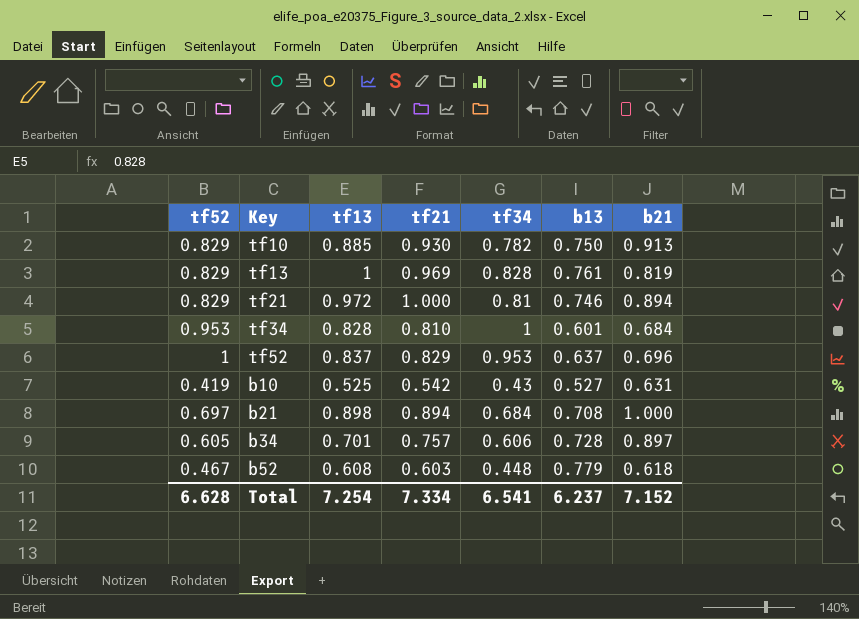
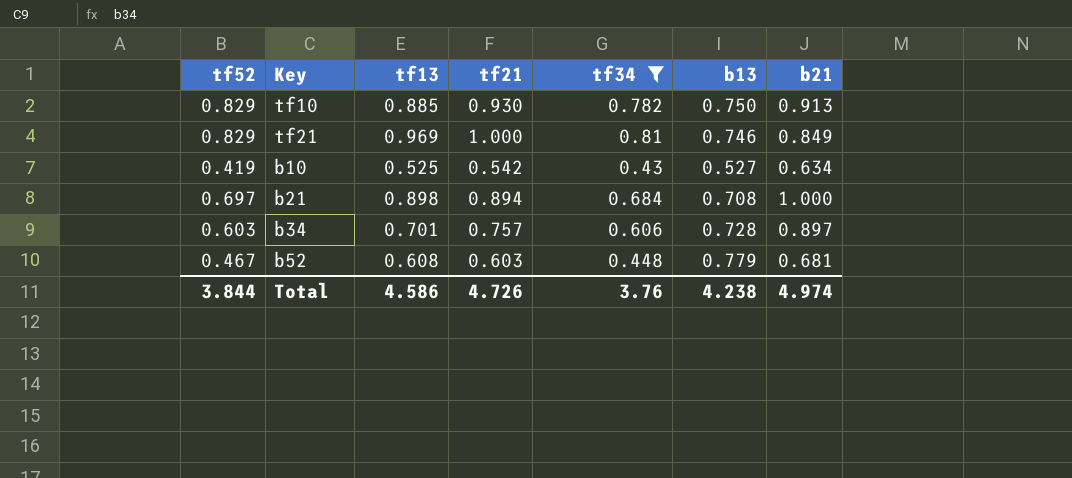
filter: none -> tf34 <= 0.81
tf21 | tf13: 0.972 -> 0.969
tf21 | b21: 0.894 -> 0.849
b10 | b21: 0.631 -> 0.634
b34 | tf52: 0.605 -> 0.603
b52 | b21: 0.618 -> 0.681
Total | tf52: 6.628 -> 3.844
Total | tf13: 7.254 -> 4.586
Total | tf21: 7.334 -> 4.726
Total | tf34: 6.541 -> 3.76
Total | b13: 6.237 -> 4.238
Total | b21: 7.152 -> 4.974

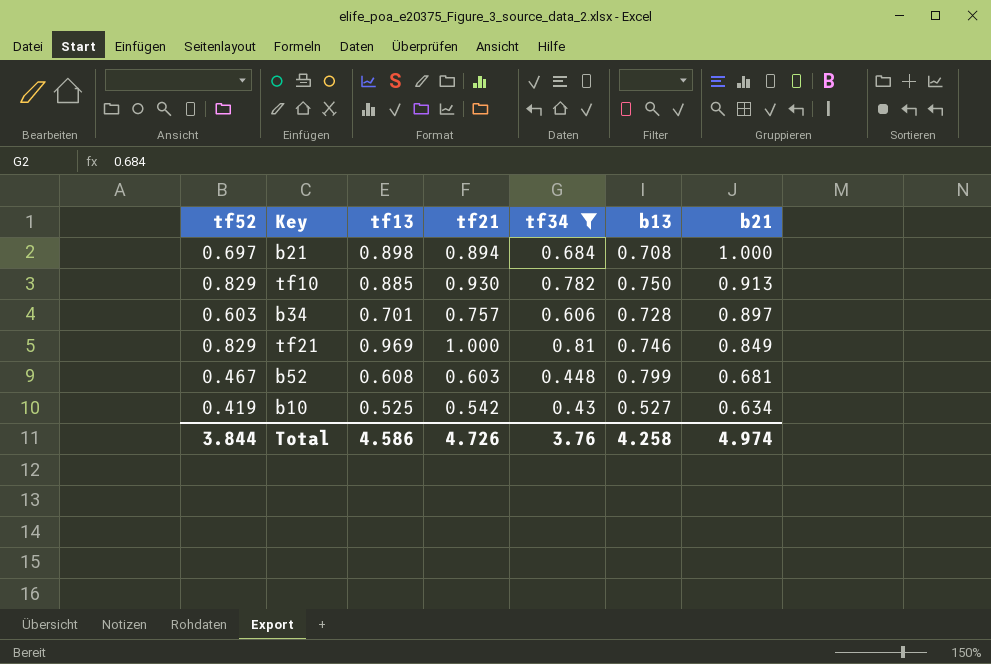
row order: none -> b21 descending
b52 | b13: 0.779 -> 0.799
Total | b13: 4.238 -> 4.258

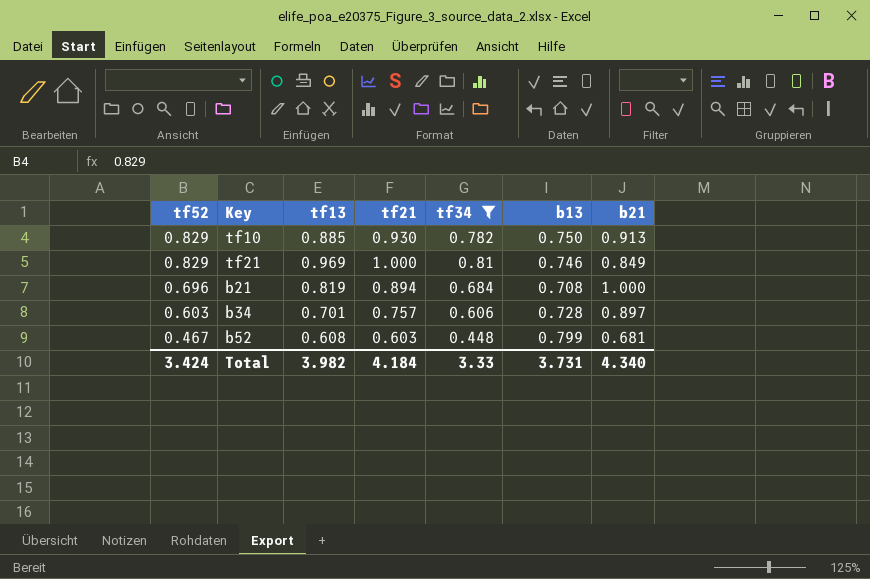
row order: b21 descending -> tf52 descending
row b10: 0.419 | 0.525 | 0.542 | 0.43 | 0.527 | 0.634 -> none
b21 | tf52: 0.697 -> 0.696
b21 | tf13: 0.898 -> 0.819
Total | tf52: 3.844 -> 3.424
Total | tf13: 4.586 -> 3.982
Total | tf21: 4.726 -> 4.184
Total | tf34: 3.76 -> 3.33
Total | b13: 4.258 -> 3.731
Total | b21: 4.974 -> 4.340

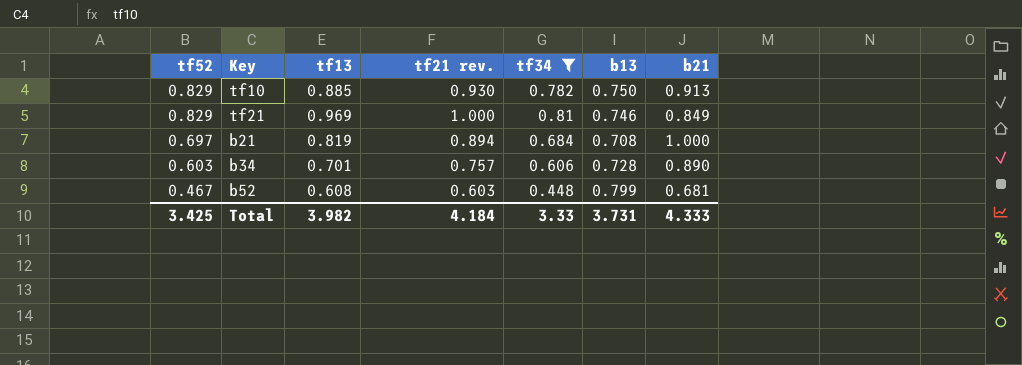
column name: tf21 -> tf21 rev.
b21 | tf52: 0.696 -> 0.697
b34 | b21: 0.897 -> 0.890
Total | tf52: 3.424 -> 3.425
Total | b21: 4.340 -> 4.333

